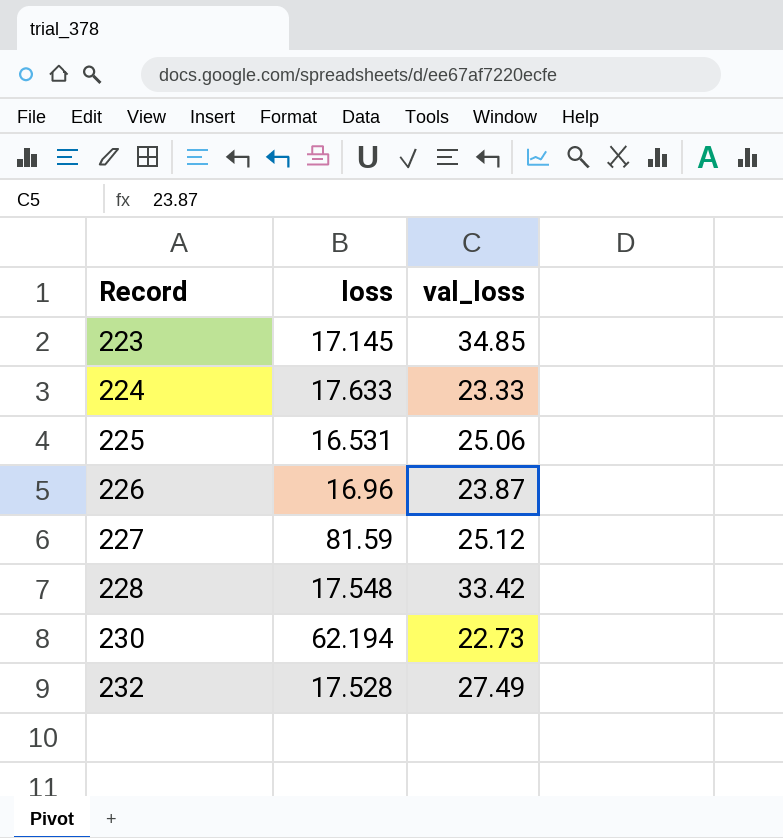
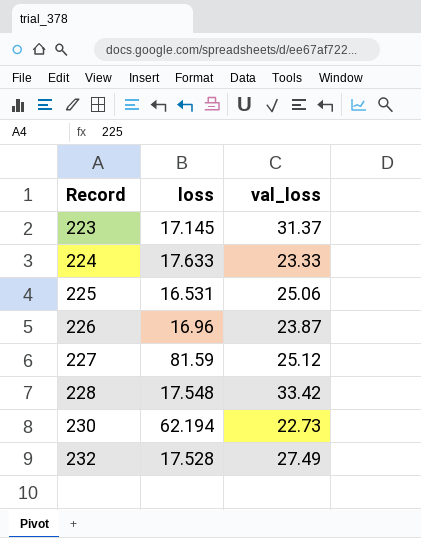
223 | val_loss: 34.85 -> 31.37

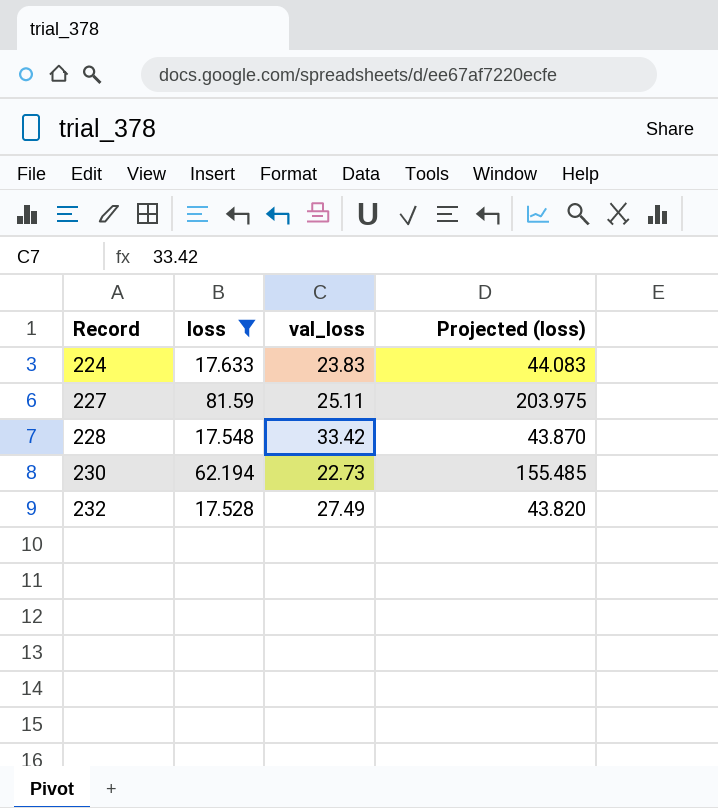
filter: none -> loss >= 17.528
column Projected (loss) | formula: none -> [loss] * 2.5
224 | val_loss: 23.33 -> 23.83
227 | val_loss: 25.12 -> 25.11

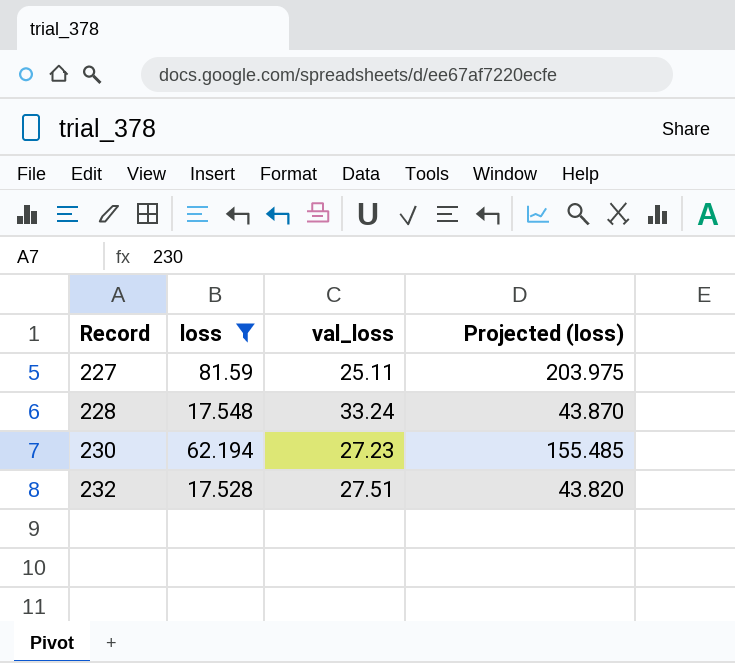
row 224: 17.633 | 23.83 | 44.083 -> none
228 | val_loss: 33.42 -> 33.24
230 | val_loss: 22.73 -> 27.23
232 | val_loss: 27.49 -> 27.51

